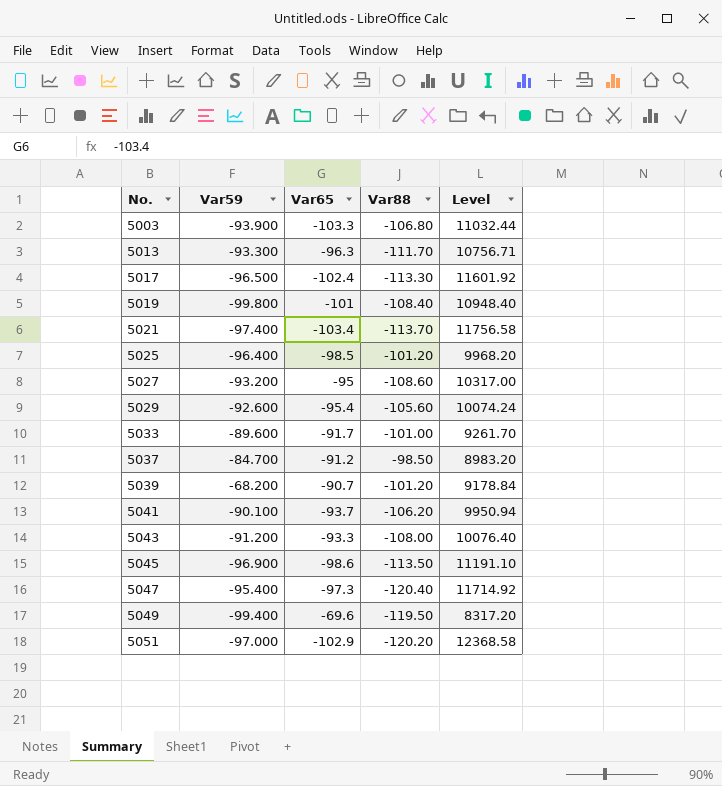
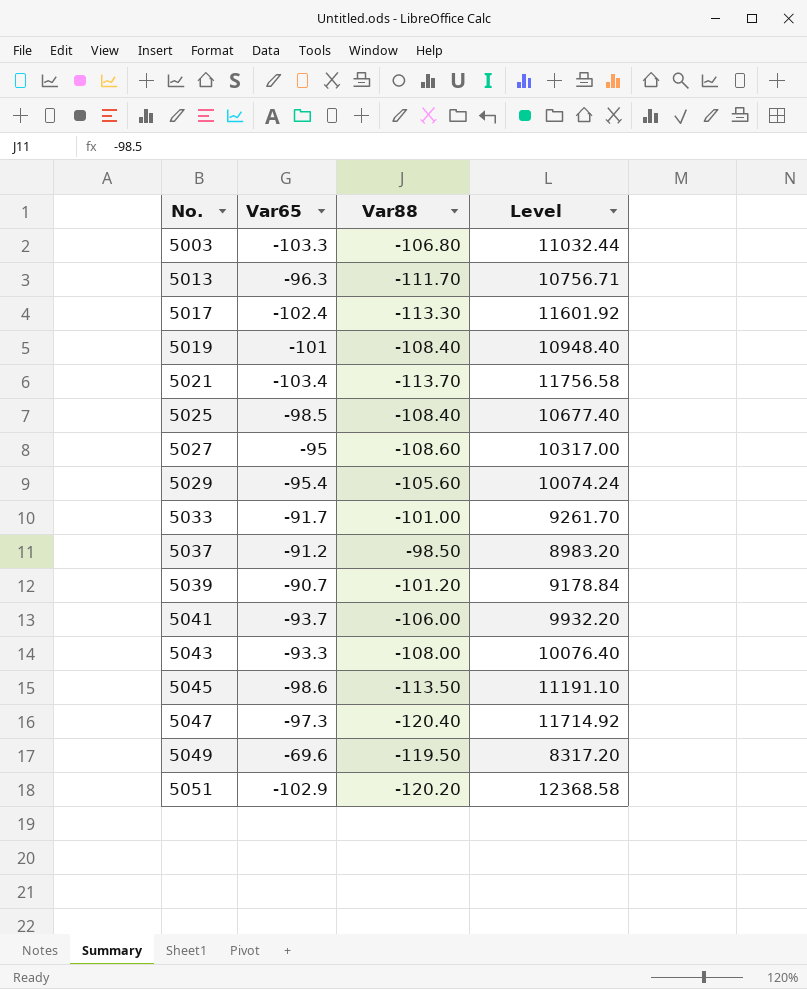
column Var59 | position: 2 -> none
5025 | Var88: -101.20 -> -108.40
5025 | Level: 9968.20 -> 10677.40
5041 | Var88: -106.20 -> -106.00
5041 | Level: 9950.94 -> 9932.20

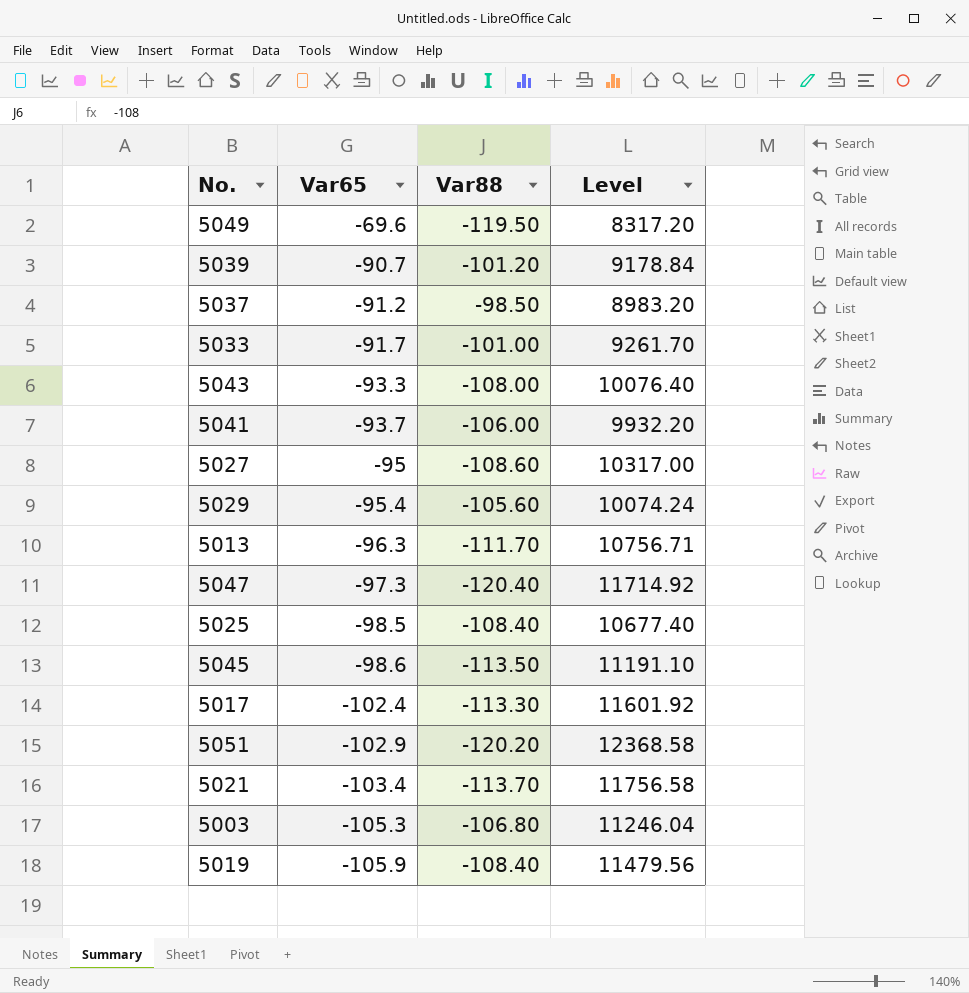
row order: No. ascending -> Var65 descending
5003 | Var65: -103.3 -> -105.3
5003 | Level: 11032.44 -> 11246.04
5019 | Var65: -101 -> -105.9
5019 | Level: 10948.40 -> 11479.56

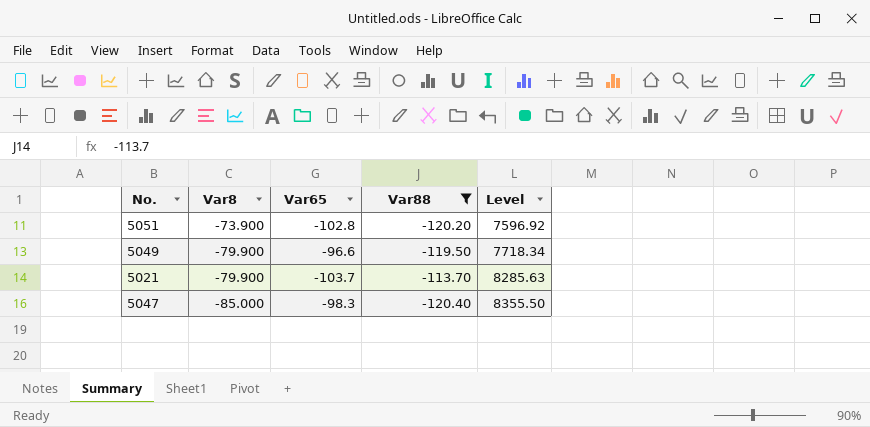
filter: none -> Var88 <= -113.70
row order: Var65 descending -> Var8 descending
column Var8 | position: none -> 2
column Level | formula: [Var65] * [Var88] -> [Var8] * [Var65]
5051 | Var65: -102.9 -> -102.8
5049 | Var65: -69.6 -> -96.6
5021 | Var65: -103.4 -> -103.7
5047 | Var65: -97.3 -> -98.3

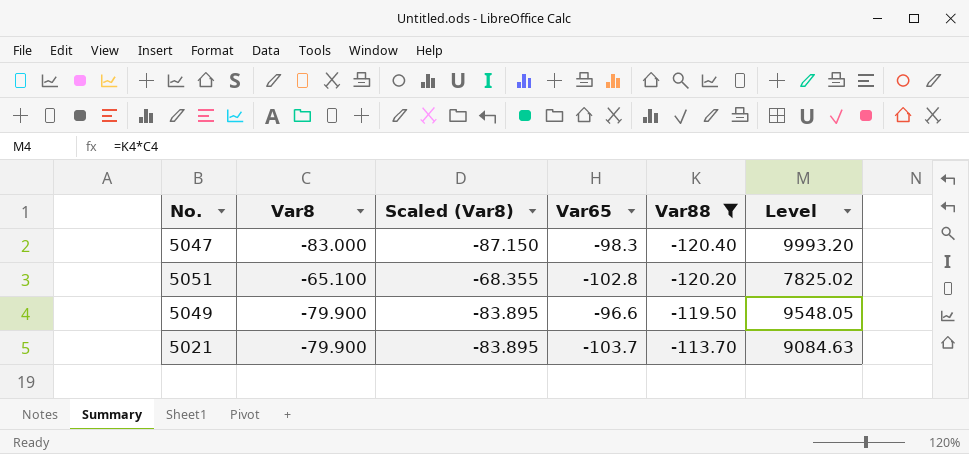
row order: Var8 descending -> Var88 ascending
column Scaled (Var8) | formula: none -> [Var8] * 1.05
column Level | formula: [Var8] * [Var65] -> [Var8] * [Var88]
5047 | Var8: -85.000 -> -83.000
5051 | Var8: -73.900 -> -65.100

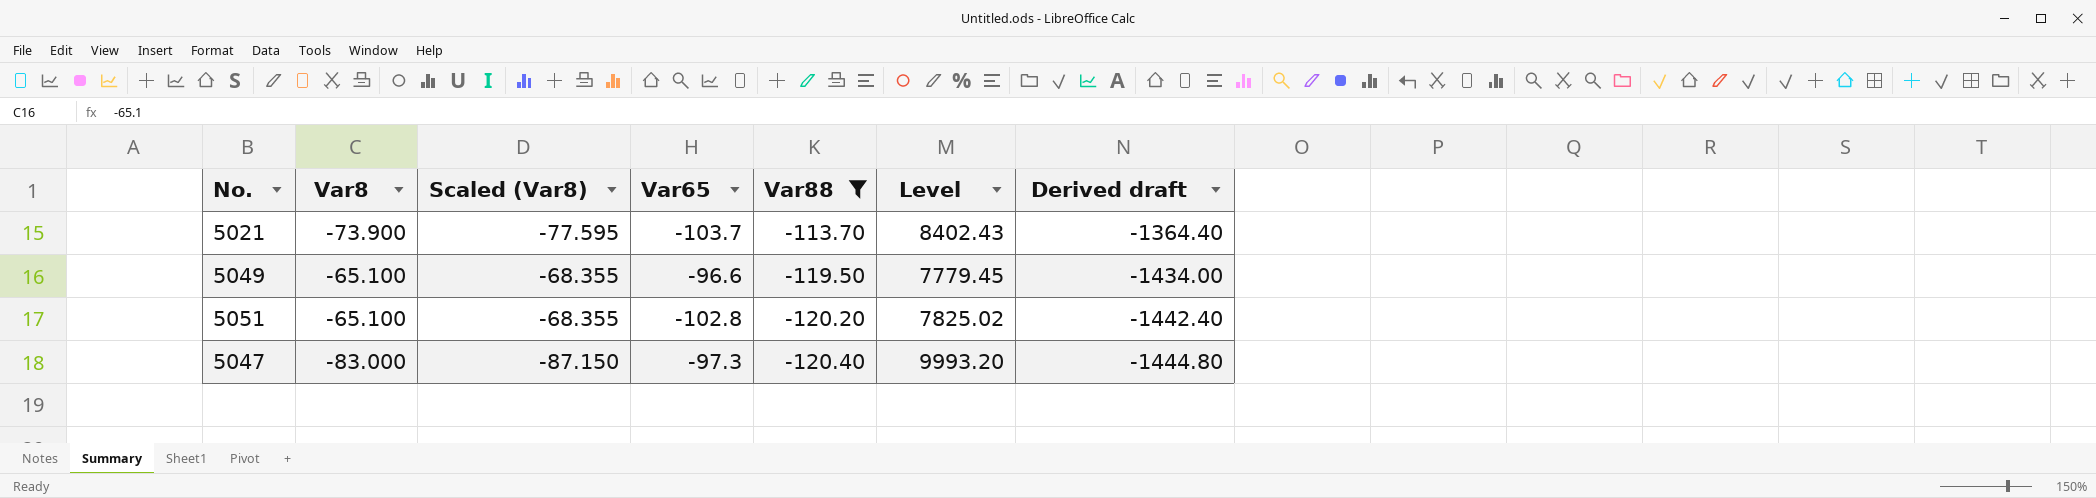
row order: Var88 ascending -> Var88 descending
column Derived draft | formula: none -> [Var88] * 12
5021 | Var8: -79.900 -> -73.900
5021 | Scaled (Var8): -83.895 -> -77.595
5021 | Level: 9084.63 -> 8402.43
5049 | Var8: -79.900 -> -65.100
5049 | Scaled (Var8): -83.895 -> -68.355
5049 | Level: 9548.05 -> 7779.45
5047 | Var65: -98.3 -> -97.3

